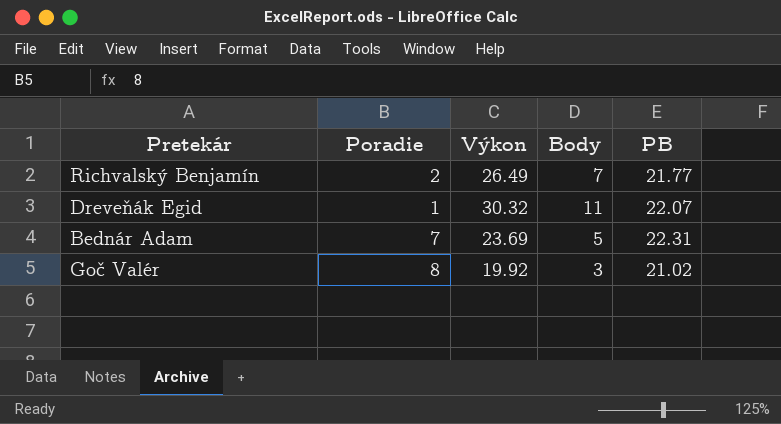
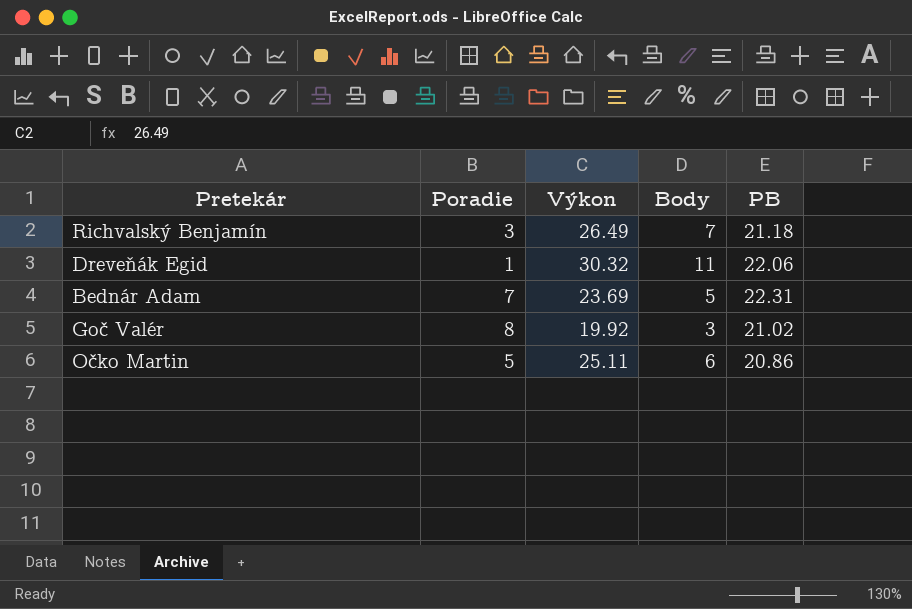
Richvalský Benjamín | Poradie: 2 -> 3
Richvalský Benjamín | PB: 21.77 -> 21.18
Dreveňák Egid | PB: 22.07 -> 22.06
row Očko Martin: none -> 5 | 25.11 | 6 | 20.86

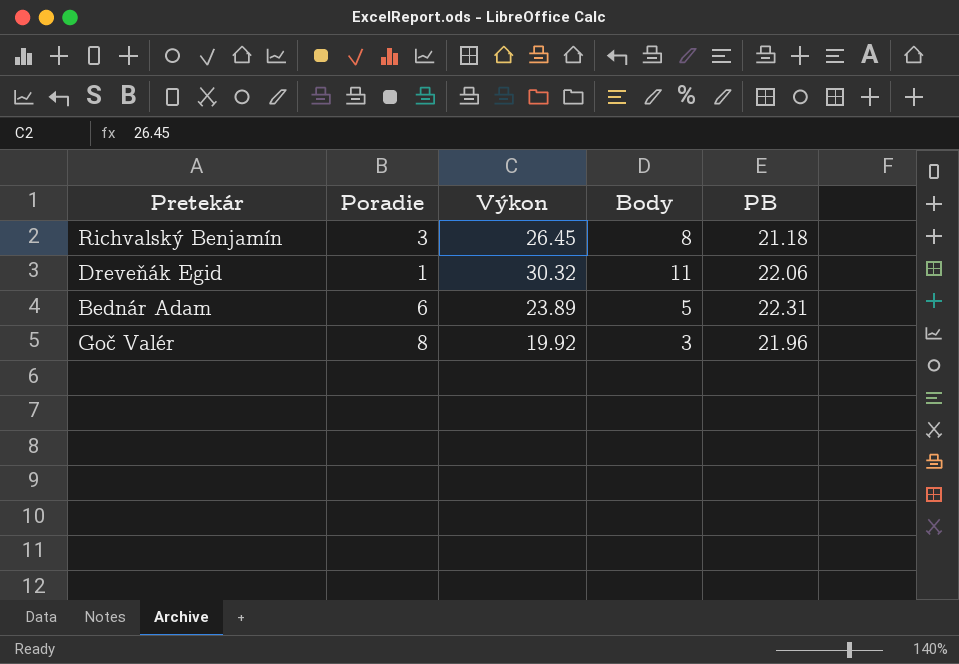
row Očko Martin: 5 | 25.11 | 6 | 20.86 -> none
Richvalský Benjamín | Výkon: 26.49 -> 26.45
Richvalský Benjamín | Body: 7 -> 8
Bednár Adam | Poradie: 7 -> 6
Bednár Adam | Výkon: 23.69 -> 23.89
Goč Valér | PB: 21.02 -> 21.96

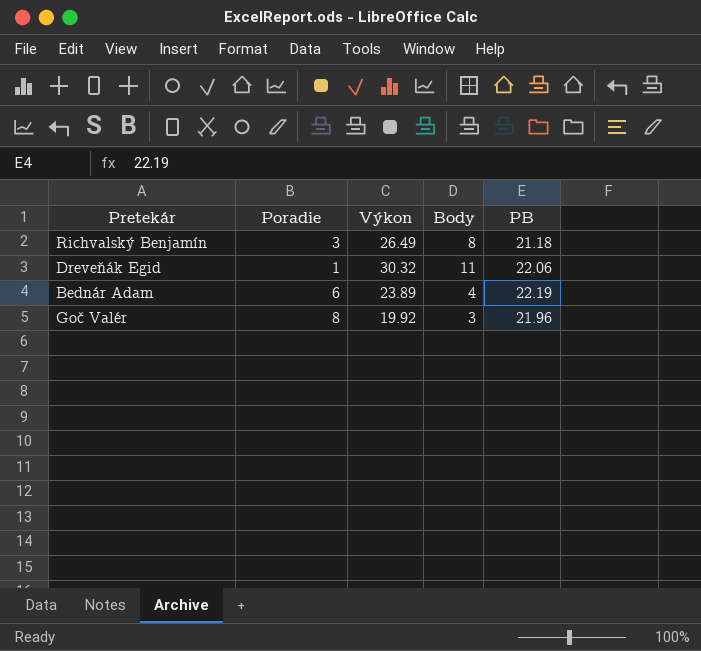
Richvalský Benjamín | Výkon: 26.45 -> 26.49
Bednár Adam | Body: 5 -> 4
Bednár Adam | PB: 22.31 -> 22.19

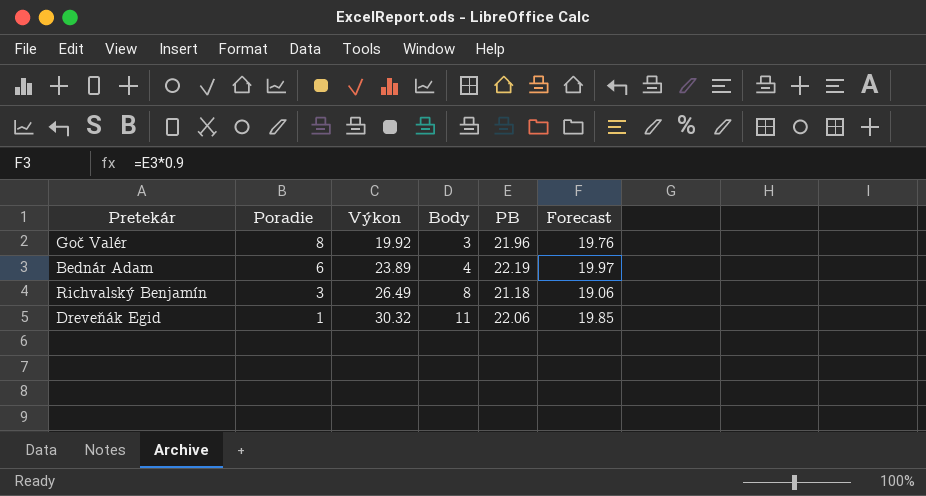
row order: none -> Poradie descending
column Forecast | formula: none -> [PB] * 0.9

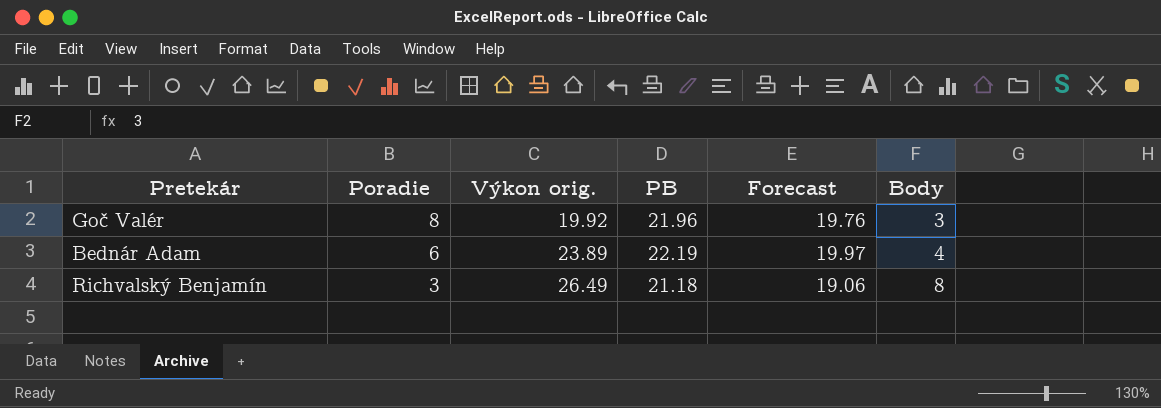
column name: Výkon -> Výkon orig.
column Body | position: 4 -> 6
row Dreveňák Egid: 1 | 30.32 | 11 | 22.06 | 19.85 -> none

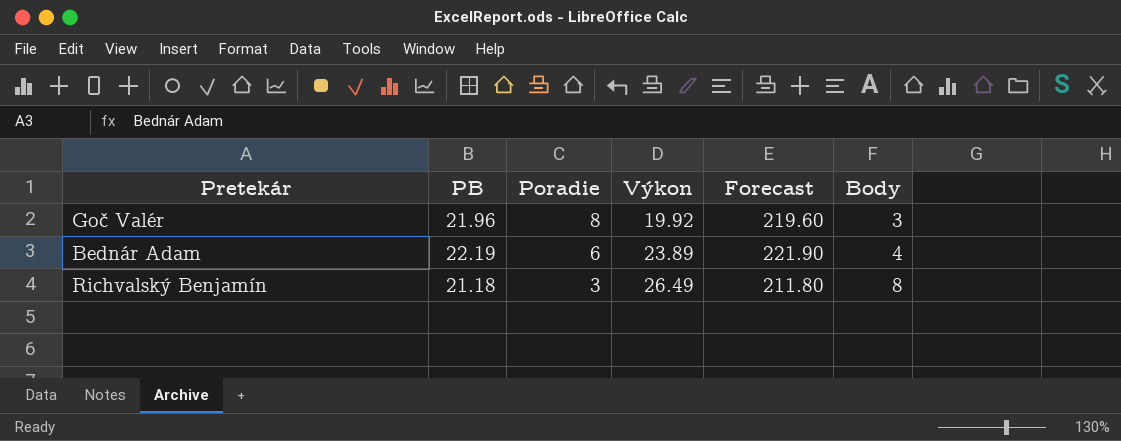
column PB | position: 4 -> 2
column name: Výkon orig. -> Výkon
column Forecast | formula: [PB] * 0.9 -> [PB] * 10

